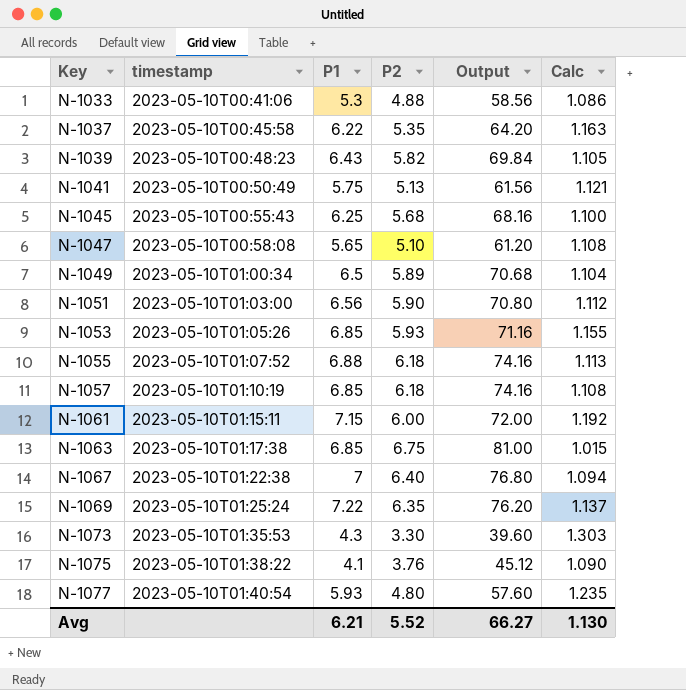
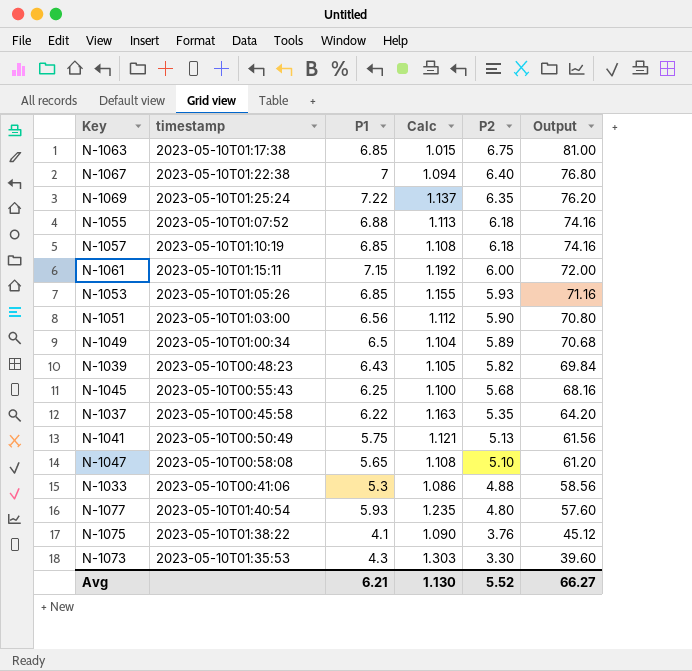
row order: Key ascending -> P2 descending
column Calc | position: 6 -> 4

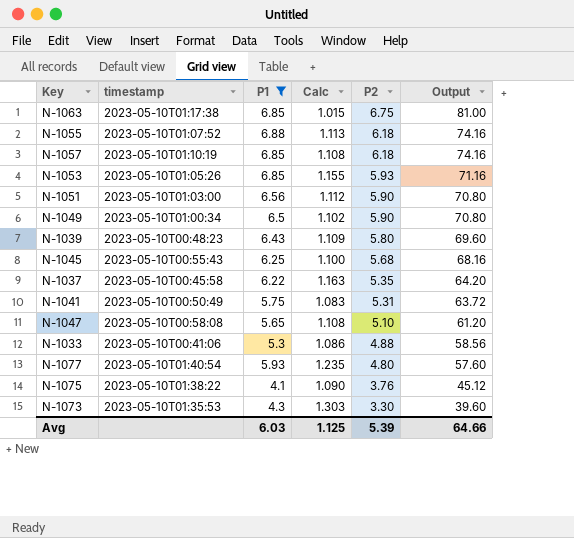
filter: none -> P1 <= 6.88
N-1049 | Calc: 1.104 -> 1.102
N-1049 | P2: 5.89 -> 5.90
N-1049 | Output: 70.68 -> 70.80
N-1039 | Calc: 1.105 -> 1.109
N-1039 | P2: 5.82 -> 5.80
N-1039 | Output: 69.84 -> 69.60
N-1041 | Calc: 1.121 -> 1.083
N-1041 | P2: 5.13 -> 5.31
N-1041 | Output: 61.56 -> 63.72
Avg | P1: 6.21 -> 6.03
Avg | Calc: 1.130 -> 1.125
Avg | P2: 5.52 -> 5.39
Avg | Output: 66.27 -> 64.66

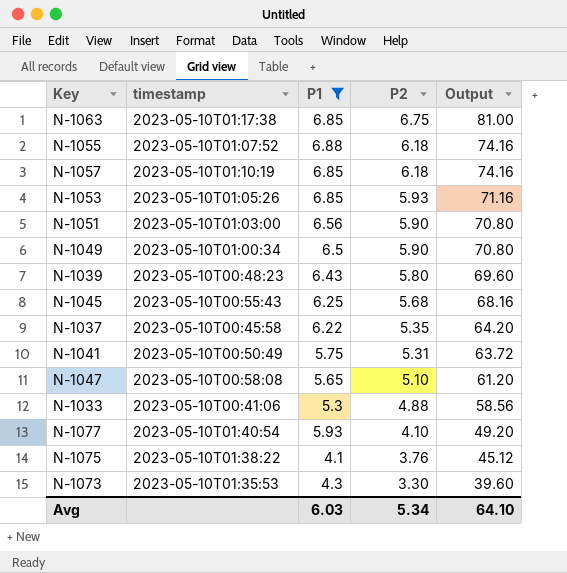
column Calc | formula: [P1] / [P2] -> none
N-1077 | P2: 4.80 -> 4.10
N-1077 | Output: 57.60 -> 49.20
Avg | P2: 5.39 -> 5.34
Avg | Output: 64.66 -> 64.10

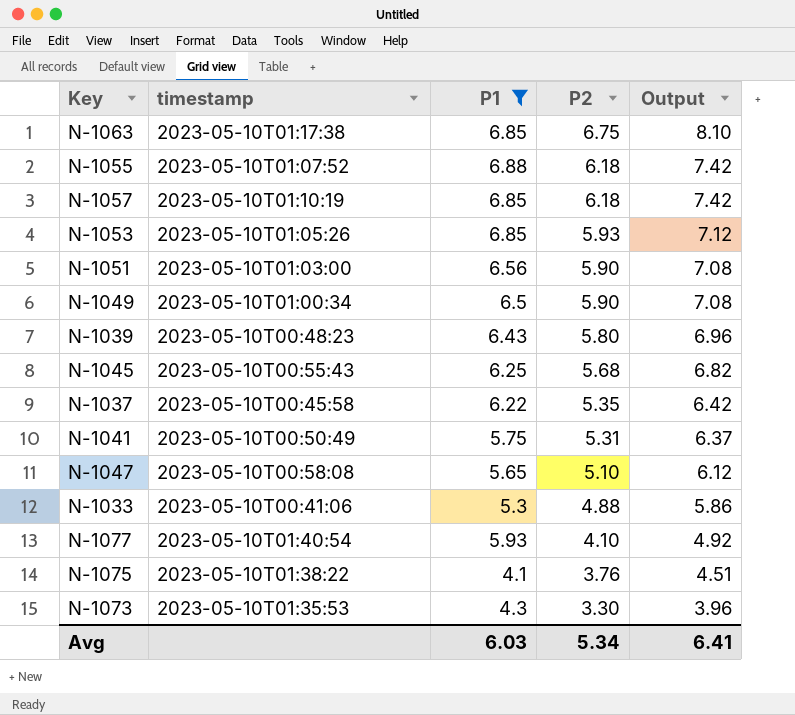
column Output | formula: [P2] * 12 -> [P2] * 1.2
Avg | Output: 64.10 -> 6.41

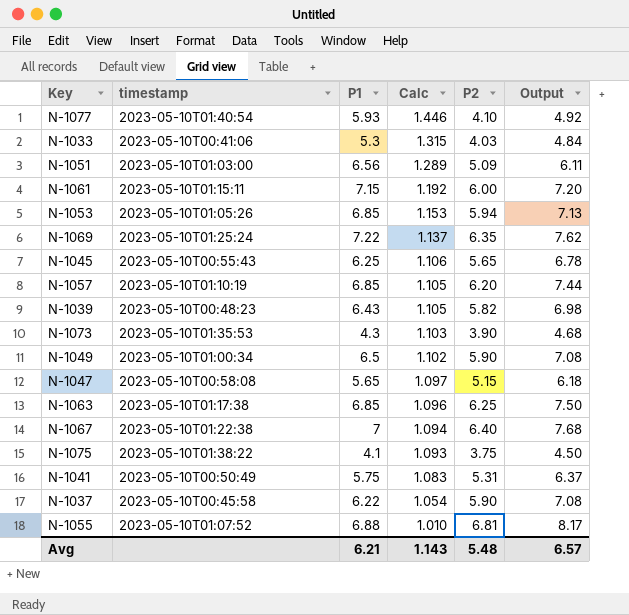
filter: P1 <= 6.88 -> none
row order: P2 descending -> Calc descending
column Calc | formula: none -> [P1] / [P2]
N-1033 | P2: 4.88 -> 4.03
N-1033 | Output: 5.86 -> 4.84
N-1051 | P2: 5.90 -> 5.09
N-1051 | Output: 7.08 -> 6.11
N-1053 | P2: 5.93 -> 5.94
N-1053 | Output: 7.12 -> 7.13
N-1045 | P2: 5.68 -> 5.65
N-1045 | Output: 6.82 -> 6.78
N-1057 | P2: 6.18 -> 6.20
N-1057 | Output: 7.42 -> 7.44
N-1039 | P2: 5.80 -> 5.82
N-1039 | Output: 6.96 -> 6.98
N-1073 | P2: 3.30 -> 3.90
N-1073 | Output: 3.96 -> 4.68
N-1047 | P2: 5.10 -> 5.15
N-1047 | Output: 6.12 -> 6.18
N-1063 | P2: 6.75 -> 6.25
N-1063 | Output: 8.10 -> 7.50
N-1075 | P2: 3.76 -> 3.75
N-1075 | Output: 4.51 -> 4.50
N-1037 | P2: 5.35 -> 5.90
N-1037 | Output: 6.42 -> 7.08
N-1055 | P2: 6.18 -> 6.81
N-1055 | Output: 7.42 -> 8.17
Avg | P1: 6.03 -> 6.21
Avg | P2: 5.34 -> 5.48
Avg | Output: 6.41 -> 6.57

